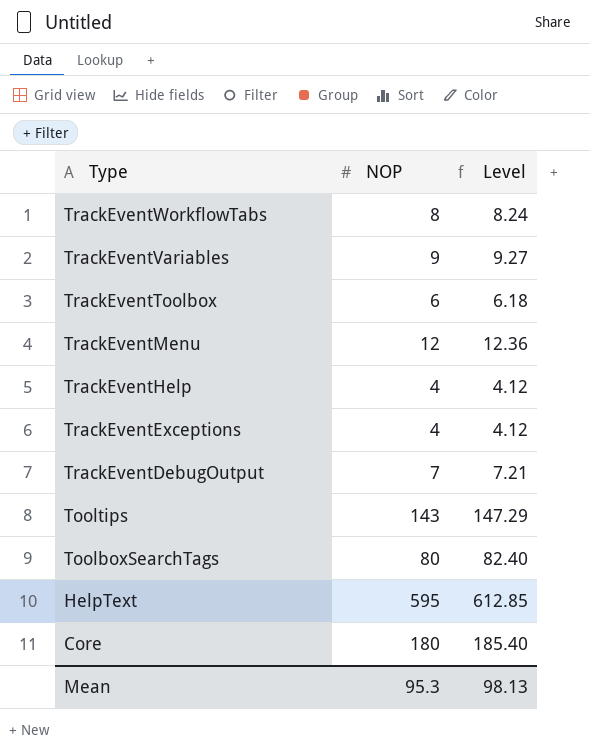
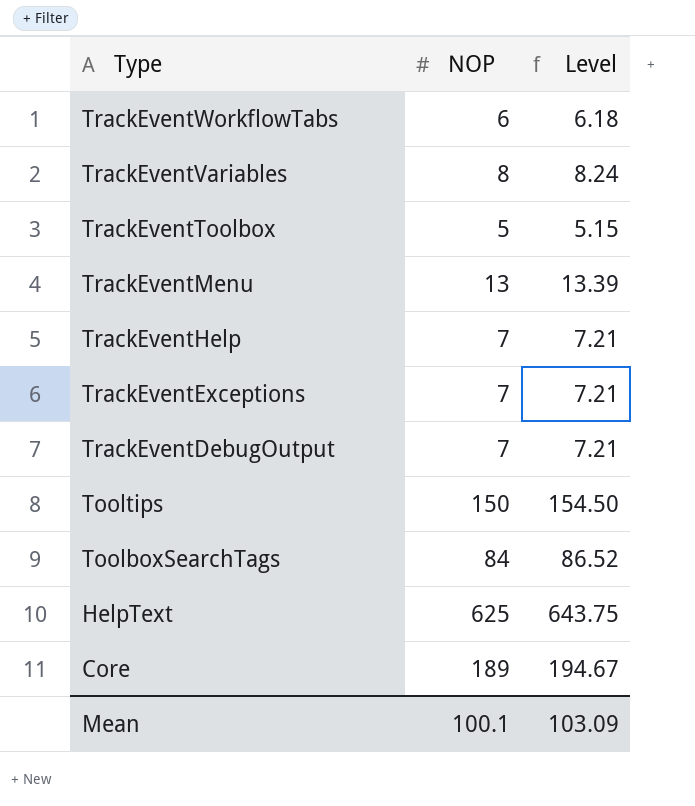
TrackEventWorkflowTabs | NOP: 8 -> 6
TrackEventWorkflowTabs | Level: 8.24 -> 6.18
TrackEventVariables | NOP: 9 -> 8
TrackEventVariables | Level: 9.27 -> 8.24
TrackEventToolbox | NOP: 6 -> 5
TrackEventToolbox | Level: 6.18 -> 5.15
TrackEventMenu | NOP: 12 -> 13
TrackEventMenu | Level: 12.36 -> 13.39
TrackEventHelp | NOP: 4 -> 7
TrackEventHelp | Level: 4.12 -> 7.21
TrackEventExceptions | NOP: 4 -> 7
TrackEventExceptions | Level: 4.12 -> 7.21
Tooltips | NOP: 143 -> 150
Tooltips | Level: 147.29 -> 154.50
ToolboxSearchTags | NOP: 80 -> 84
ToolboxSearchTags | Level: 82.40 -> 86.52
HelpText | NOP: 595 -> 625
HelpText | Level: 612.85 -> 643.75
Core | NOP: 180 -> 189
Core | Level: 185.40 -> 194.67
Mean | NOP: 95.3 -> 100.1
Mean | Level: 98.13 -> 103.09

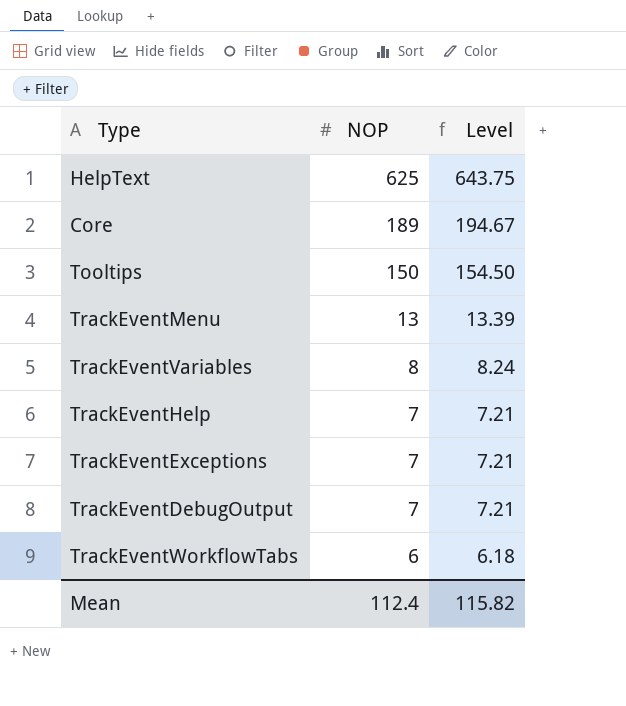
row order: Type descending -> NOP descending
row TrackEventToolbox: 5 | 5.15 -> none
row ToolboxSearchTags: 84 | 86.52 -> none
Mean | NOP: 100.1 -> 112.4
Mean | Level: 103.09 -> 115.82

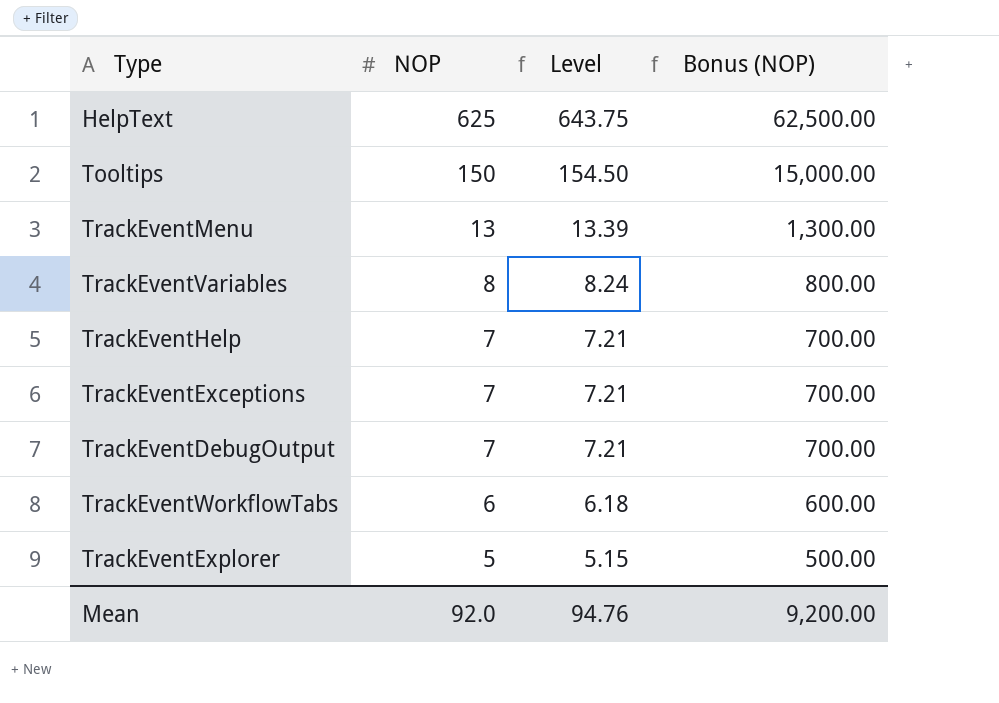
column Bonus (NOP) | formula: none -> [NOP] * 100
row Core: 189 | 194.67 -> none
row TrackEventExplorer: none -> 5 | 5.15 | 500.00
Mean | NOP: 112.4 -> 92.0
Mean | Level: 115.82 -> 94.76

